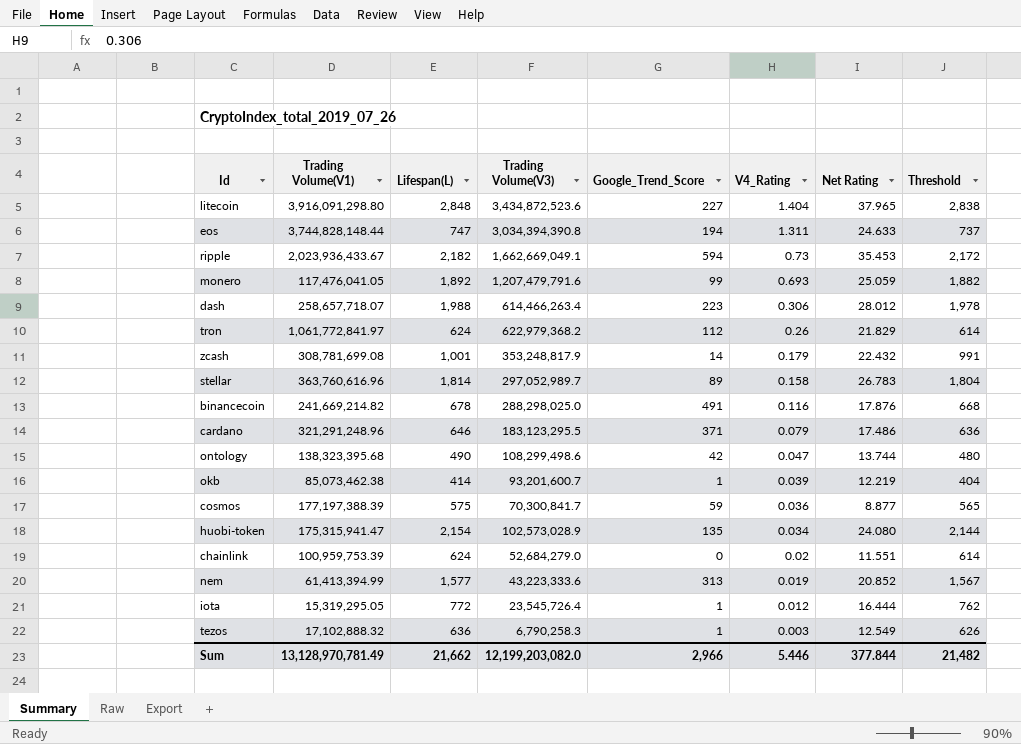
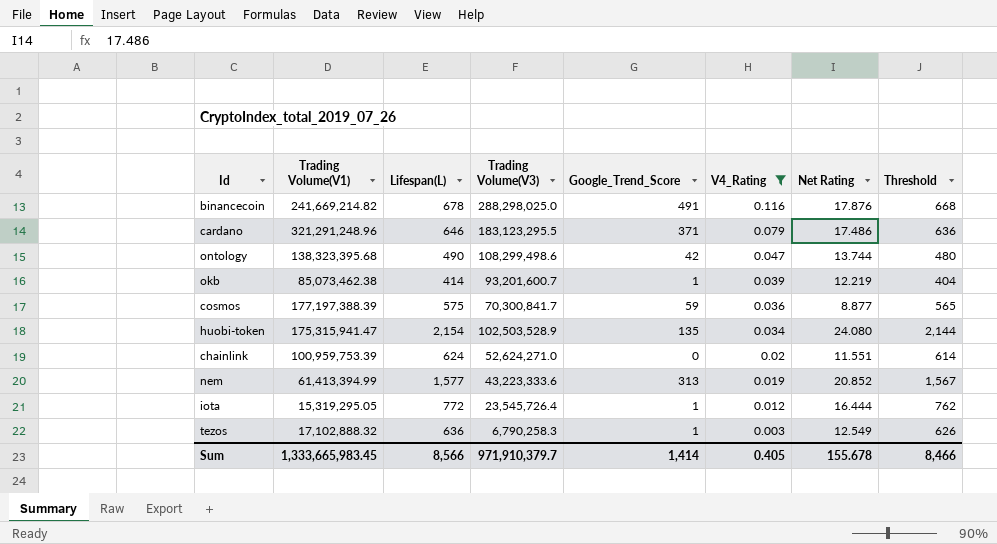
filter: none -> V4_Rating <= 0.116
huobi-token | Trading Volume(V3): 102,573,028.9 -> 102,503,528.9
chainlink | Trading Volume(V3): 52,684,279.0 -> 52,624,271.0
Sum | Trading Volume(V1): 13,128,970,781.49 -> 1,333,665,983.45
Sum | Lifespan(L): 21,662 -> 8,566
Sum | Trading Volume(V3): 12,199,203,082.0 -> 971,910,379.7
Sum | Google_Trend_Score: 2,966 -> 1,414
Sum | V4_Rating: 5.446 -> 0.405
Sum | Net Rating: 377.844 -> 155.678
Sum | Threshold: 21,482 -> 8,466

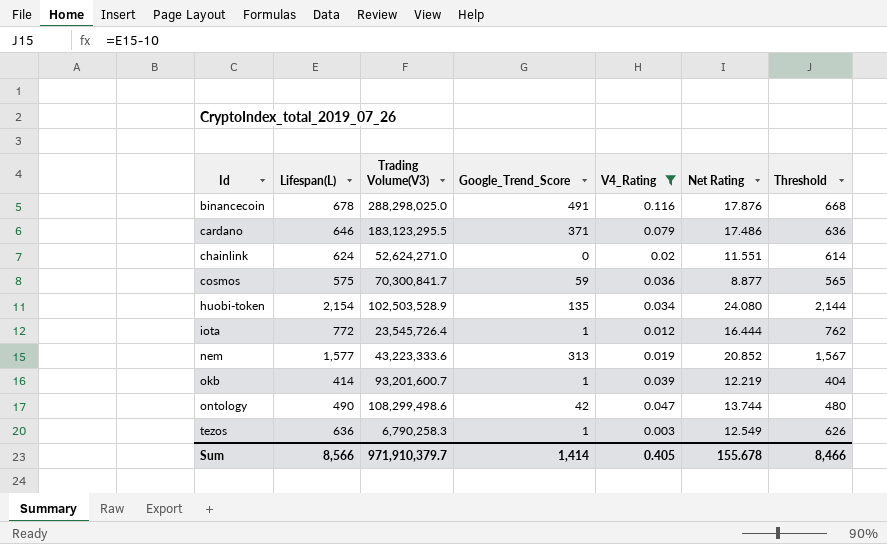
row order: V4_Rating descending -> Id ascending
column Trading Volume(V1) | position: 2 -> none

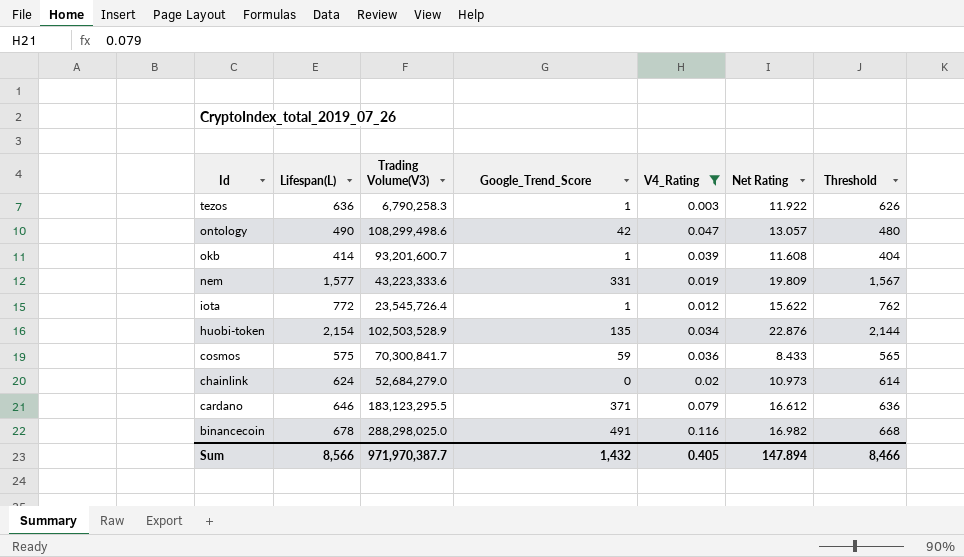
row order: Id ascending -> Id descending
tezos | Net Rating: 12.549 -> 11.922
ontology | Net Rating: 13.744 -> 13.057
okb | Net Rating: 12.219 -> 11.608
nem | Google_Trend_Score: 313 -> 331
nem | Net Rating: 20.852 -> 19.809
iota | Net Rating: 16.444 -> 15.622
huobi-token | Net Rating: 24.080 -> 22.876
cosmos | Net Rating: 8.877 -> 8.433
chainlink | Trading Volume(V3): 52,624,271.0 -> 52,684,279.0
chainlink | Net Rating: 11.551 -> 10.973
cardano | Net Rating: 17.486 -> 16.612
binancecoin | Net Rating: 17.876 -> 16.982
Sum | Trading Volume(V3): 971,910,379.7 -> 971,970,387.7
Sum | Google_Trend_Score: 1,414 -> 1,432
Sum | Net Rating: 155.678 -> 147.894

